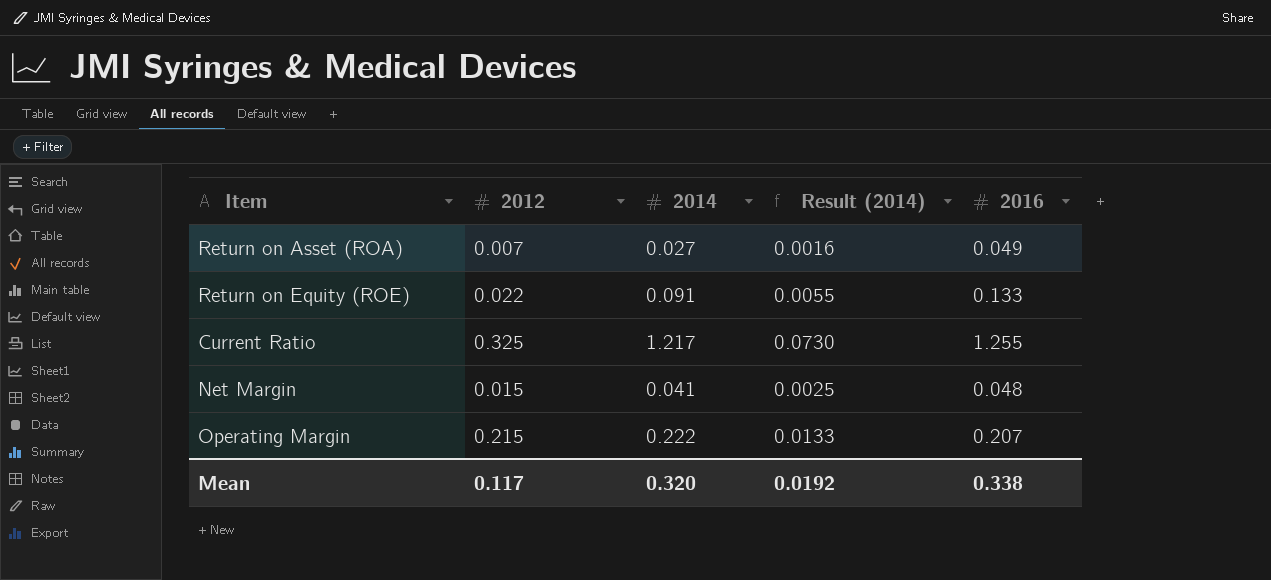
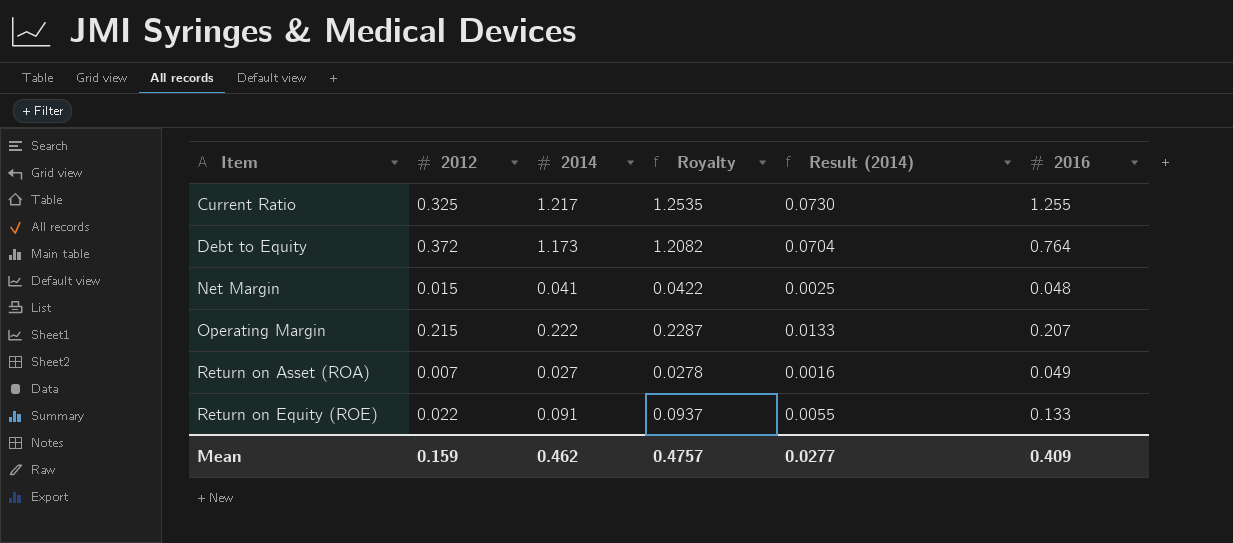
row order: none -> Item ascending
column Royalty | formula: none -> [2014] * 1.03
row Debt to Equity: none -> 0.372 | 1.173 | 1.2082 | 0.0704 | 0.764
Mean | 2012: 0.117 -> 0.159
Mean | 2014: 0.320 -> 0.462
Mean | Result (2014): 0.0192 -> 0.0277
Mean | 2016: 0.338 -> 0.409

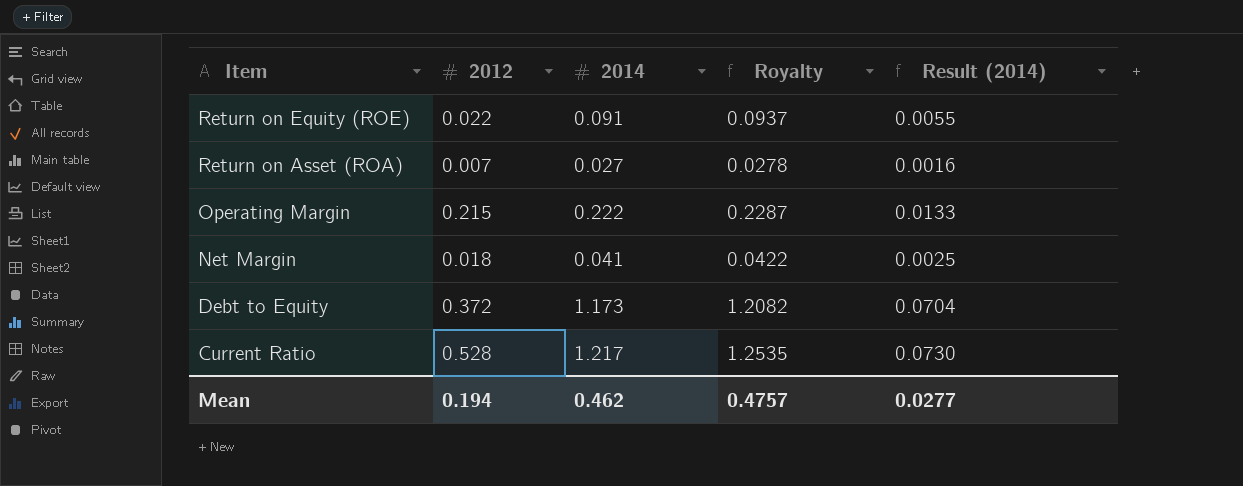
row order: Item ascending -> Item descending
column 2016 | position: 6 -> none
Net Margin | 2012: 0.015 -> 0.018
Current Ratio | 2012: 0.325 -> 0.528
Mean | 2012: 0.159 -> 0.194

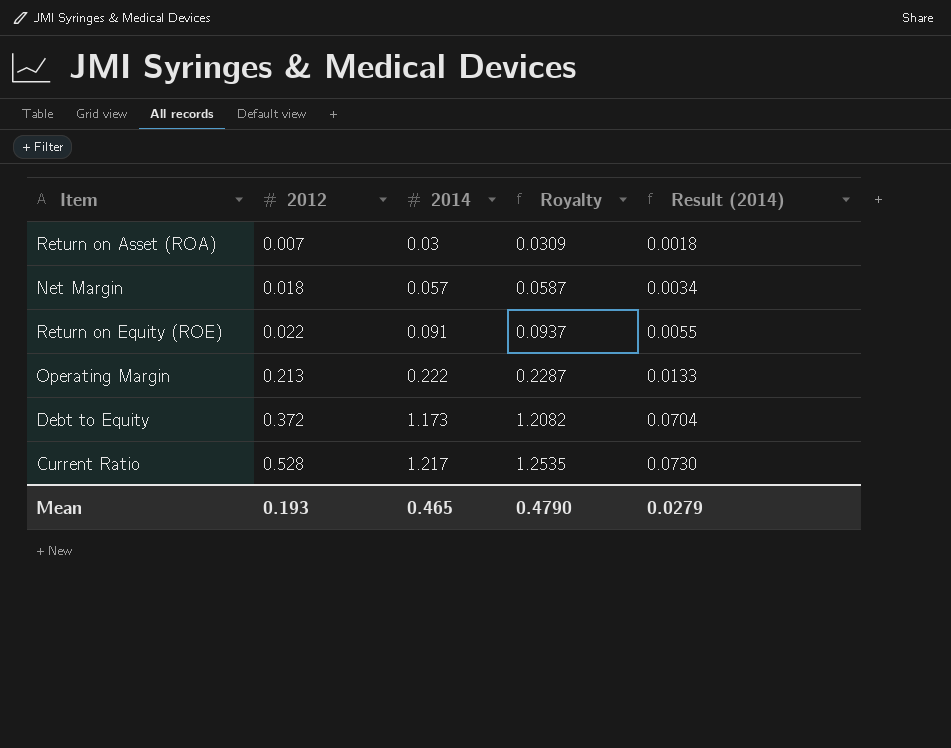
row order: Item descending -> 2012 ascending
Return on Asset (ROA) | 2014: 0.027 -> 0.03
Return on Asset (ROA) | Royalty: 0.0278 -> 0.0309
Return on Asset (ROA) | Result (2014): 0.0016 -> 0.0018
Net Margin | 2014: 0.041 -> 0.057
Net Margin | Royalty: 0.0422 -> 0.0587
Net Margin | Result (2014): 0.0025 -> 0.0034
Operating Margin | 2012: 0.215 -> 0.213
Mean | 2012: 0.194 -> 0.193
Mean | 2014: 0.462 -> 0.465
Mean | Royalty: 0.4757 -> 0.4790
Mean | Result (2014): 0.0277 -> 0.0279

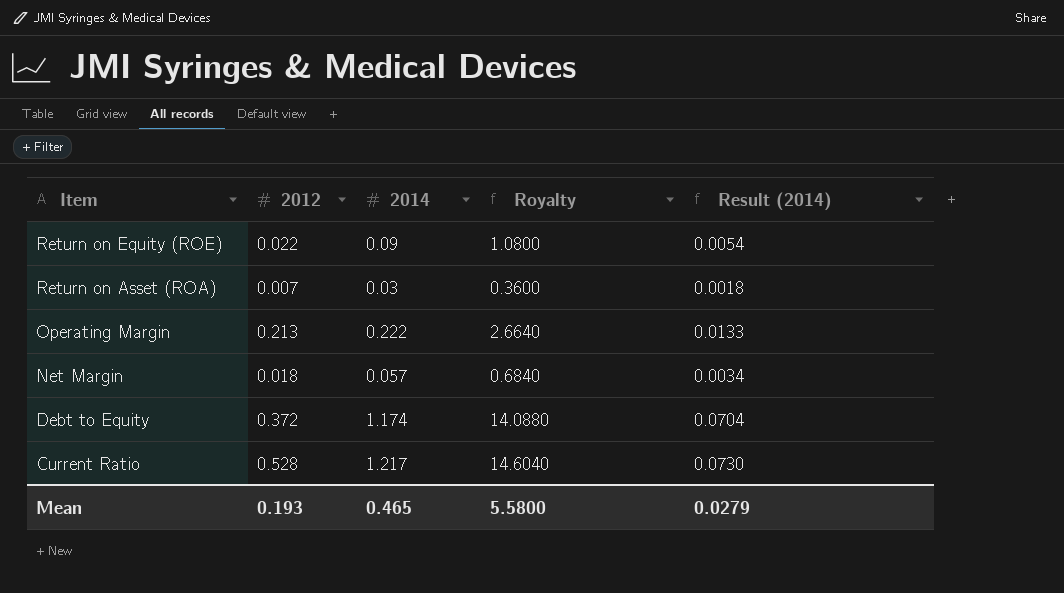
row order: 2012 ascending -> Item descending
column Royalty | formula: [2014] * 1.03 -> [2014] * 12
Return on Equity (ROE) | 2014: 0.091 -> 0.09
Return on Equity (ROE) | Result (2014): 0.0055 -> 0.0054
Debt to Equity | 2014: 1.173 -> 1.174
Mean | Royalty: 0.4790 -> 5.5800

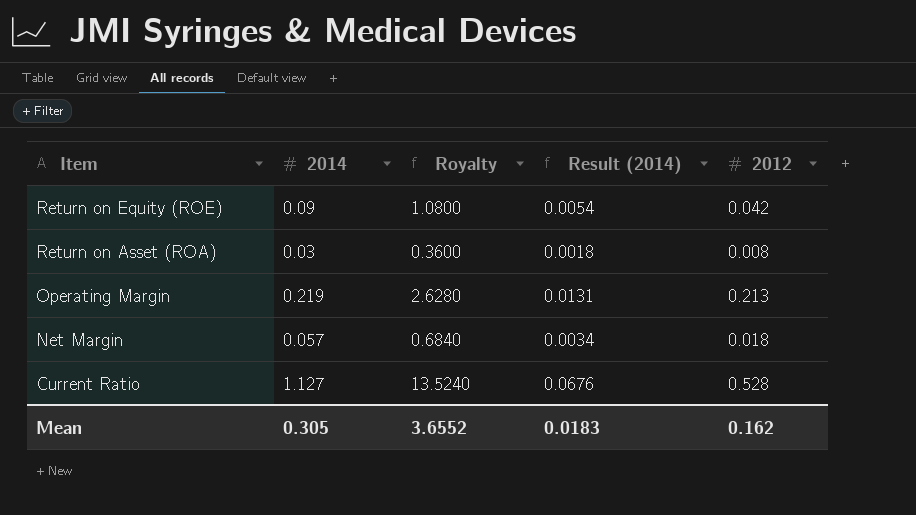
column 2012 | position: 2 -> 5
row Debt to Equity: 0.372 | 1.174 | 14.0880 | 0.0704 -> none
Return on Equity (ROE) | 2012: 0.022 -> 0.042
Return on Asset (ROA) | 2012: 0.007 -> 0.008
Operating Margin | 2014: 0.222 -> 0.219
Operating Margin | Royalty: 2.6640 -> 2.6280
Operating Margin | Result (2014): 0.0133 -> 0.0131
Current Ratio | 2014: 1.217 -> 1.127
Current Ratio | Royalty: 14.6040 -> 13.5240
Current Ratio | Result (2014): 0.0730 -> 0.0676
Mean | 2014: 0.465 -> 0.305
Mean | Royalty: 5.5800 -> 3.6552
Mean | Result (2014): 0.0279 -> 0.0183
Mean | 2012: 0.193 -> 0.162

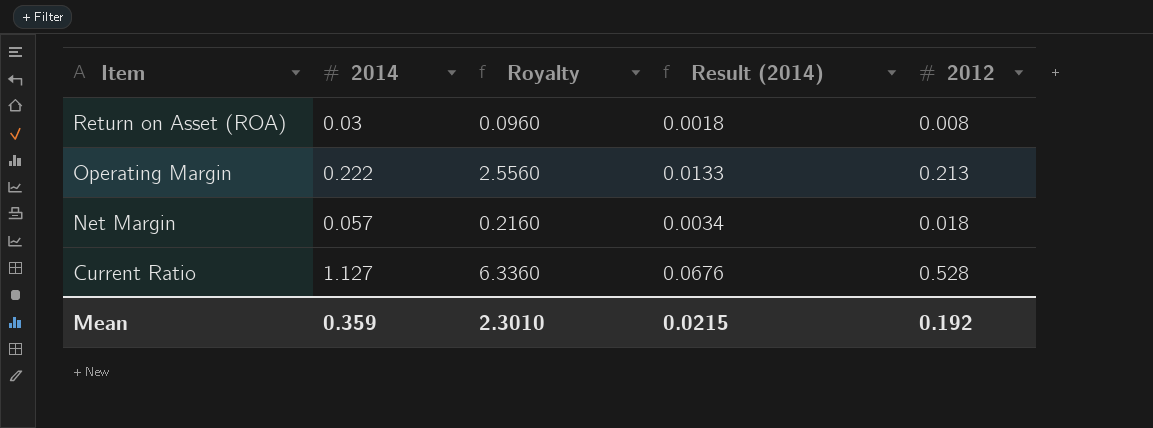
column Royalty | formula: [2014] * 12 -> [2012] * 12
row Return on Equity (ROE): 0.09 | 1.0800 | 0.0054 | 0.042 -> none
Operating Margin | 2014: 0.219 -> 0.222
Operating Margin | Result (2014): 0.0131 -> 0.0133
Mean | 2014: 0.305 -> 0.359
Mean | Royalty: 3.6552 -> 2.3010
Mean | Result (2014): 0.0183 -> 0.0215
Mean | 2012: 0.162 -> 0.192

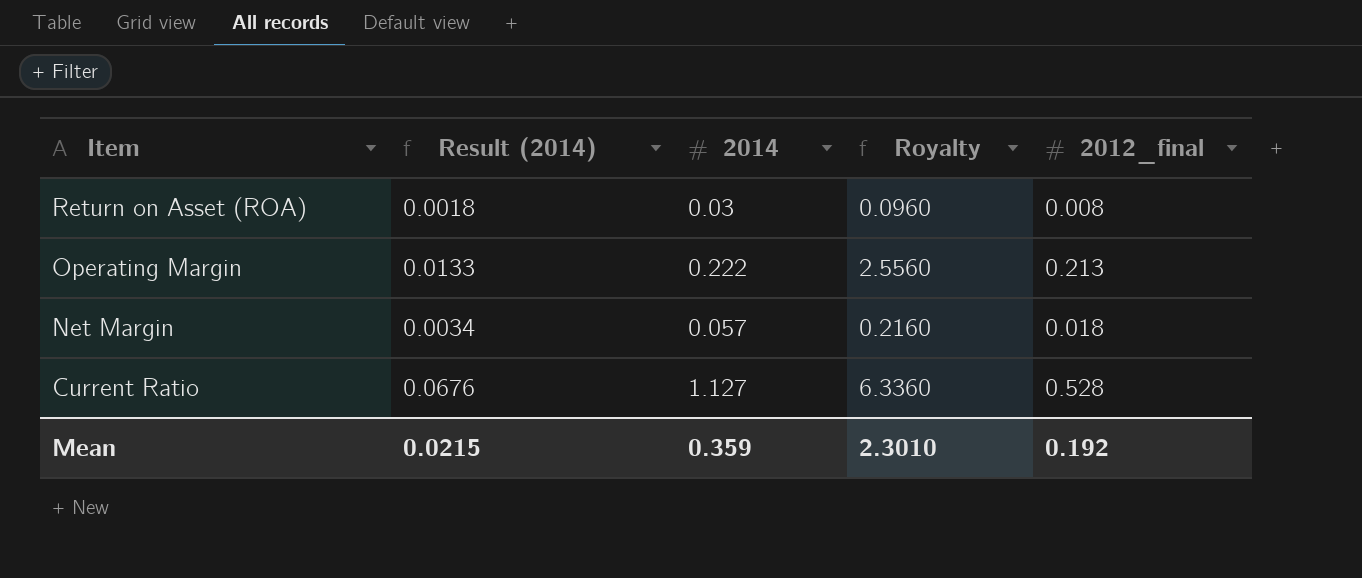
column Result (2014) | position: 4 -> 2
column name: 2012 -> 2012_final

